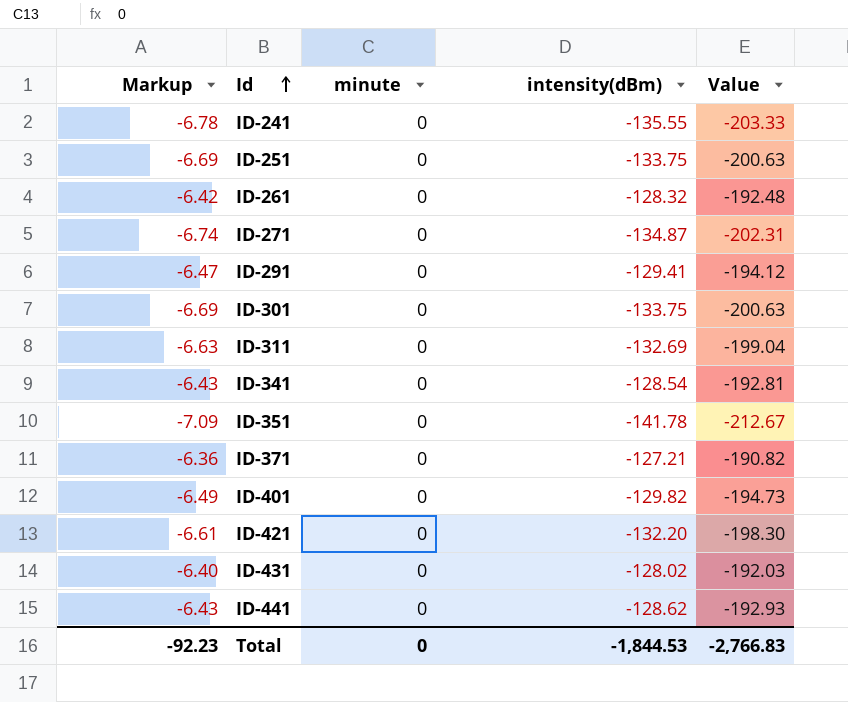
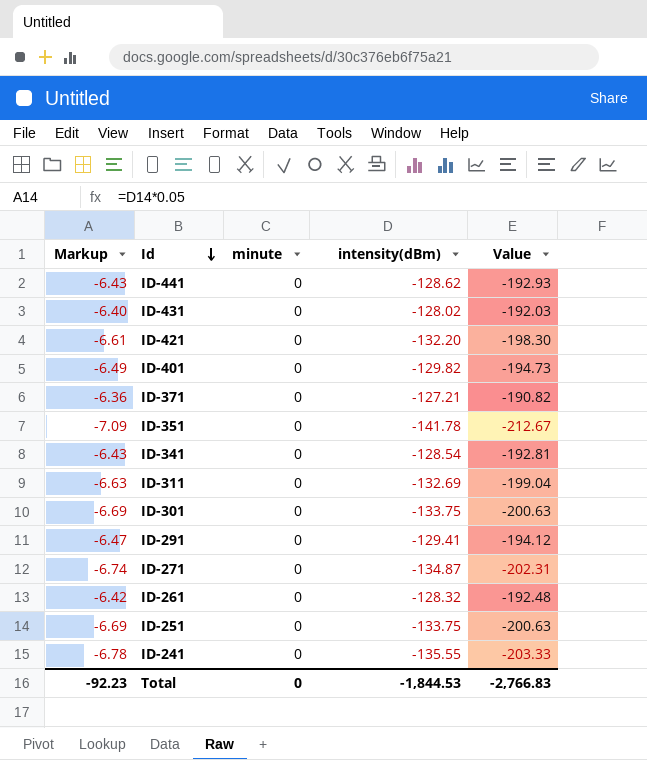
row order: Id ascending -> Id descending

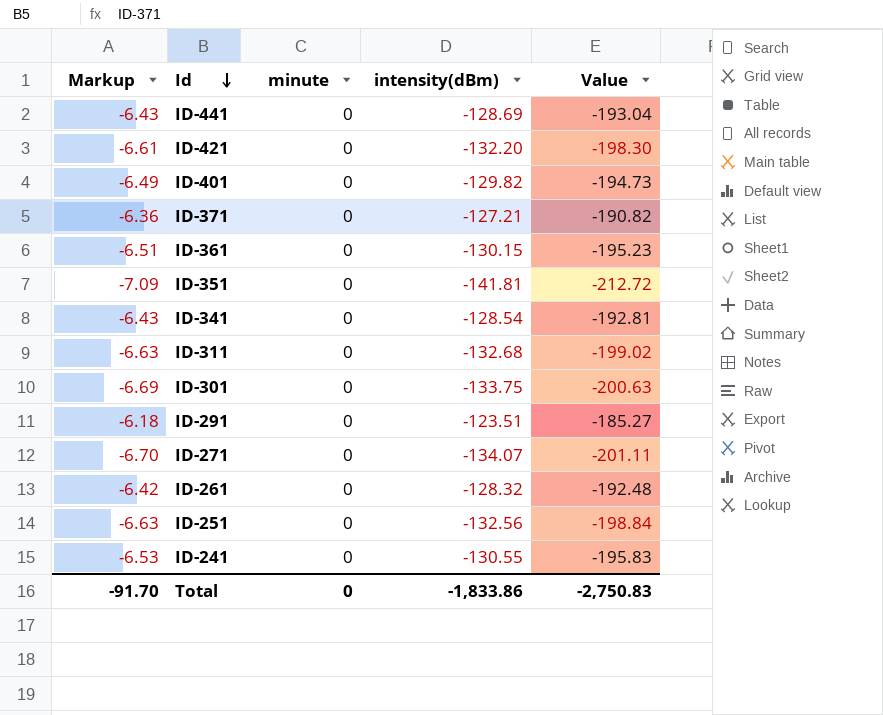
row ID-431: -6.40 | 0 | -128.02 | -192.03 -> none
ID-441 | intensity(dBm): -128.62 -> -128.69
ID-441 | Value: -192.93 -> -193.04
row ID-361: none -> -6.51 | 0 | -130.15 | -195.23
ID-351 | intensity(dBm): -141.78 -> -141.81
ID-351 | Value: -212.67 -> -212.72
ID-311 | intensity(dBm): -132.69 -> -132.68
ID-311 | Value: -199.04 -> -199.02
ID-291 | Markup: -6.47 -> -6.18
ID-291 | intensity(dBm): -129.41 -> -123.51
ID-291 | Value: -194.12 -> -185.27
ID-271 | Markup: -6.74 -> -6.70
ID-271 | intensity(dBm): -134.87 -> -134.07
ID-271 | Value: -202.31 -> -201.11
ID-251 | Markup: -6.69 -> -6.63
ID-251 | intensity(dBm): -133.75 -> -132.56
ID-251 | Value: -200.63 -> -198.84
ID-241 | Markup: -6.78 -> -6.53
ID-241 | intensity(dBm): -135.55 -> -130.55
ID-241 | Value: -203.33 -> -195.83
Total | Markup: -92.23 -> -91.70
Total | intensity(dBm): -1,844.53 -> -1,833.86
Total | Value: -2,766.83 -> -2,750.83

